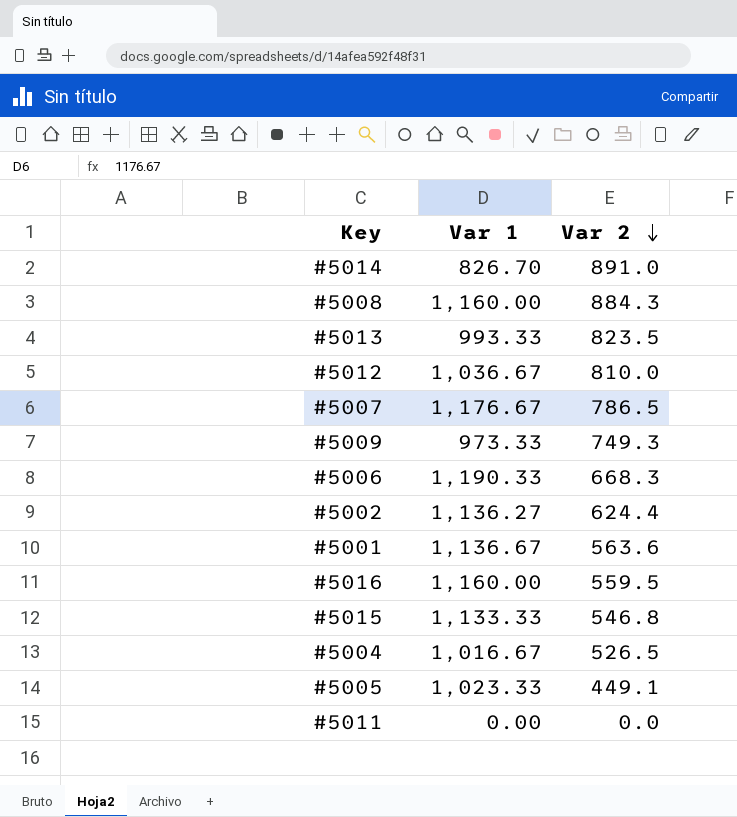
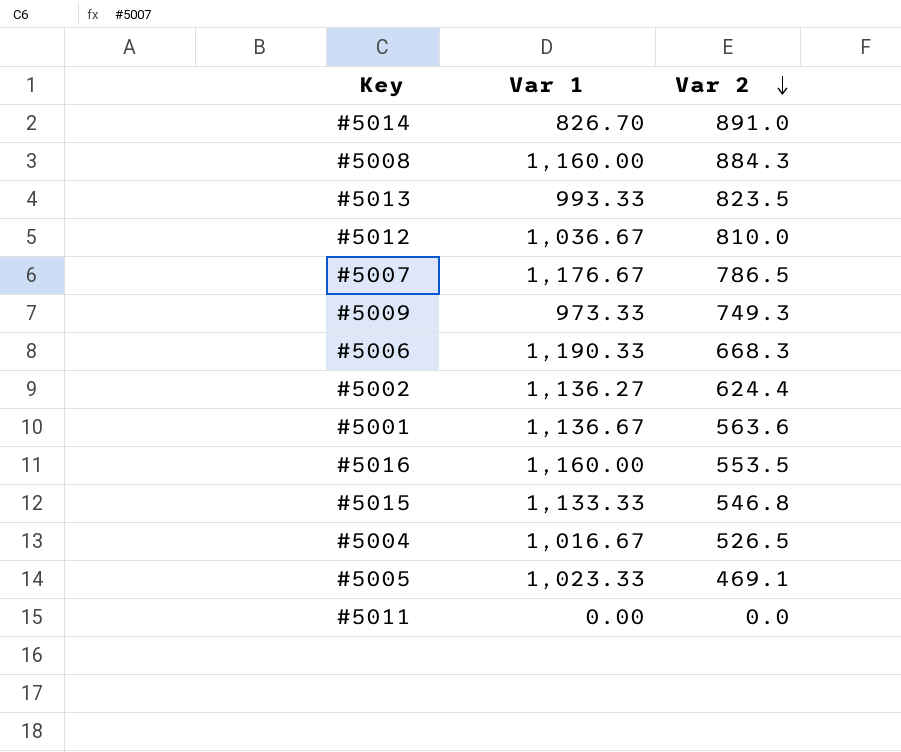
#5016 | Var 2: 559.5 -> 553.5
#5005 | Var 2: 449.1 -> 469.1

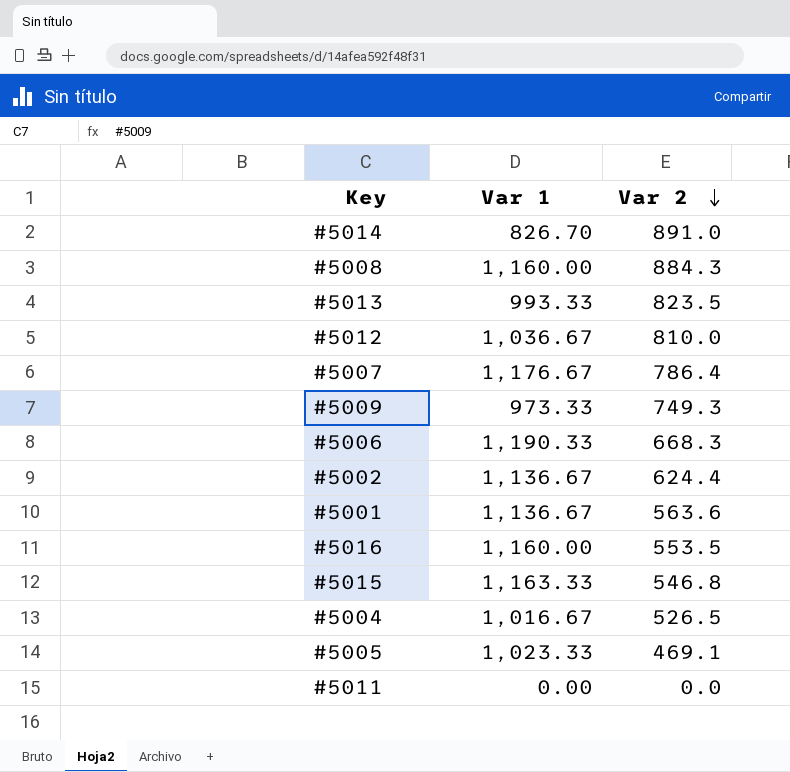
#5007 | Var 2: 786.5 -> 786.4
#5002 | Var 1: 1,136.27 -> 1,136.67
#5015 | Var 1: 1,133.33 -> 1,163.33

